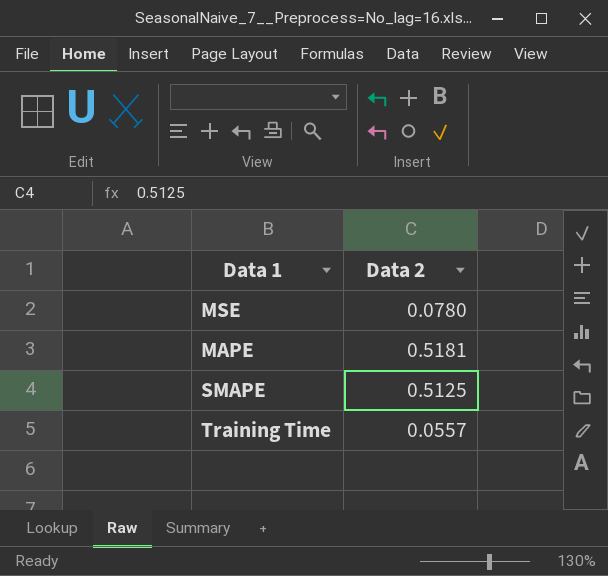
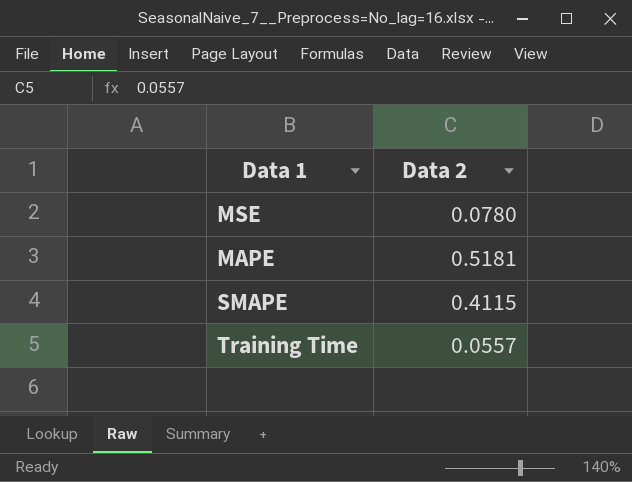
SMAPE | Data 2: 0.5125 -> 0.4115

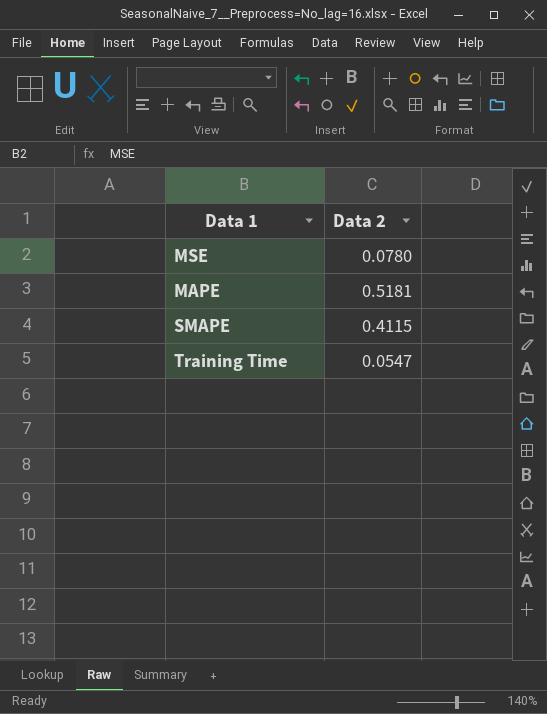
Training Time | Data 2: 0.0557 -> 0.0547

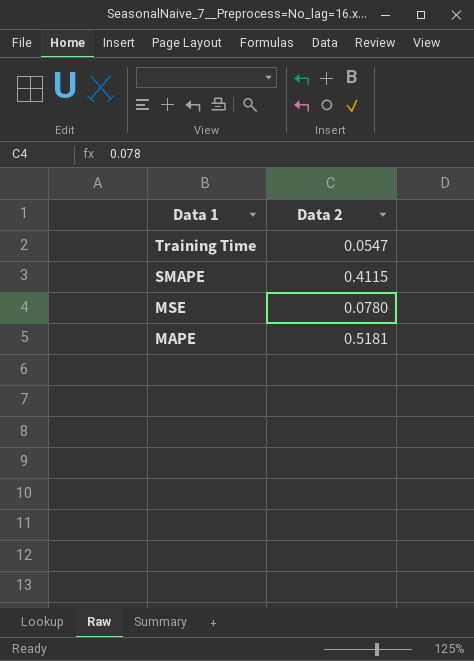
row order: none -> Data 1 descending

